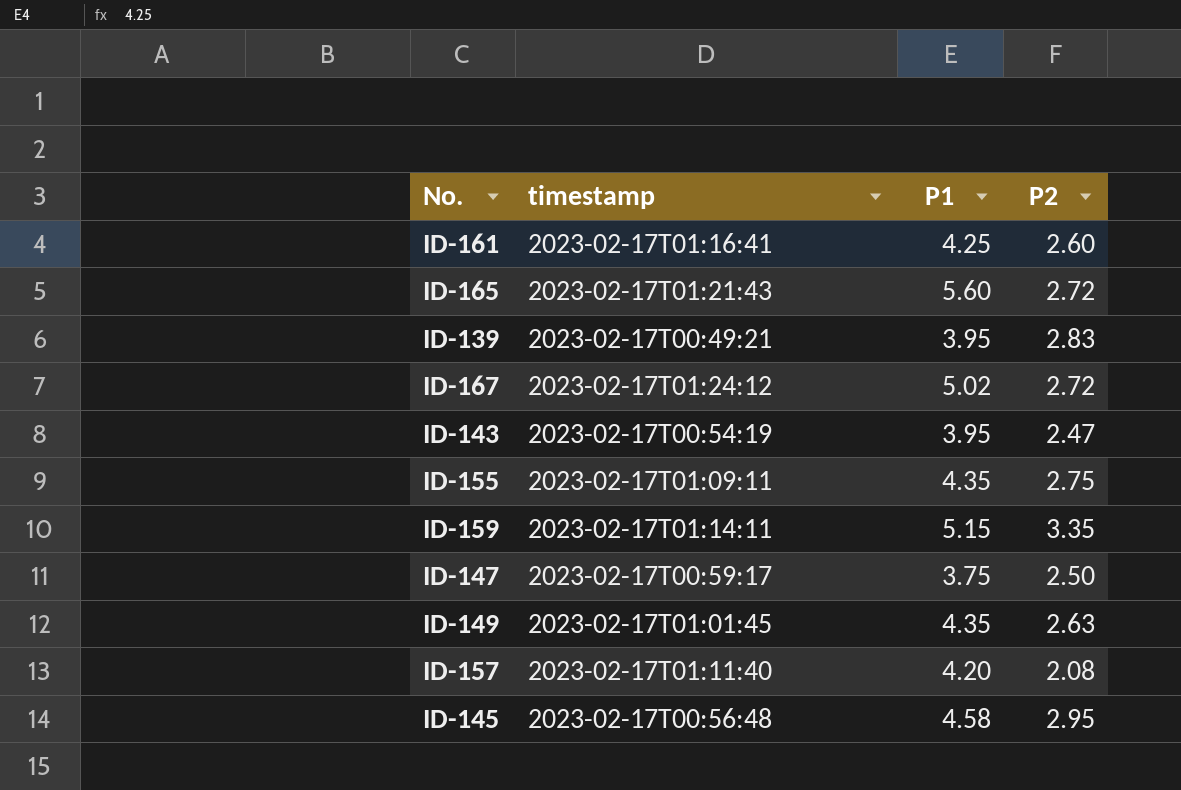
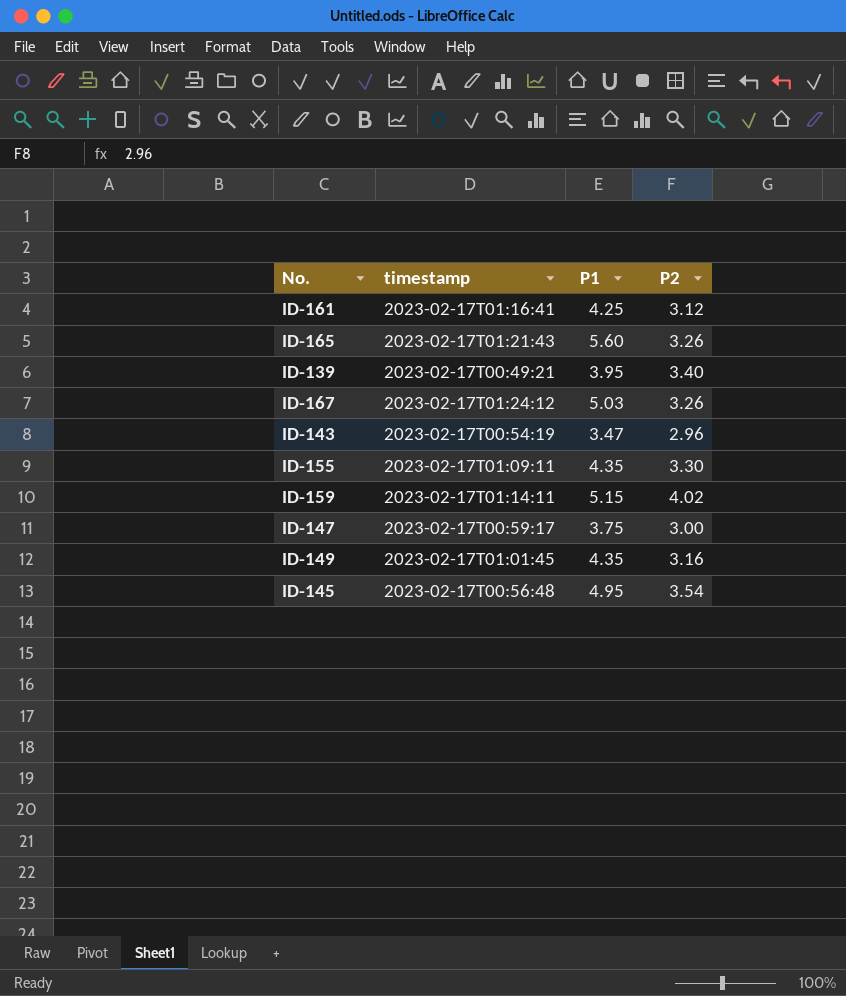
row ID-157: 2023-02-17T01:11:40 | 4.20 | 2.08 -> none
ID-161 | P2: 2.60 -> 3.12
ID-165 | P2: 2.72 -> 3.26
ID-139 | P2: 2.83 -> 3.40
ID-167 | P1: 5.02 -> 5.03
ID-167 | P2: 2.72 -> 3.26
ID-143 | P1: 3.95 -> 3.47
ID-143 | P2: 2.47 -> 2.96
ID-155 | P2: 2.75 -> 3.30
ID-159 | P2: 3.35 -> 4.02
ID-147 | P2: 2.50 -> 3.00
ID-149 | P2: 2.63 -> 3.16
ID-145 | P1: 4.58 -> 4.95
ID-145 | P2: 2.95 -> 3.54

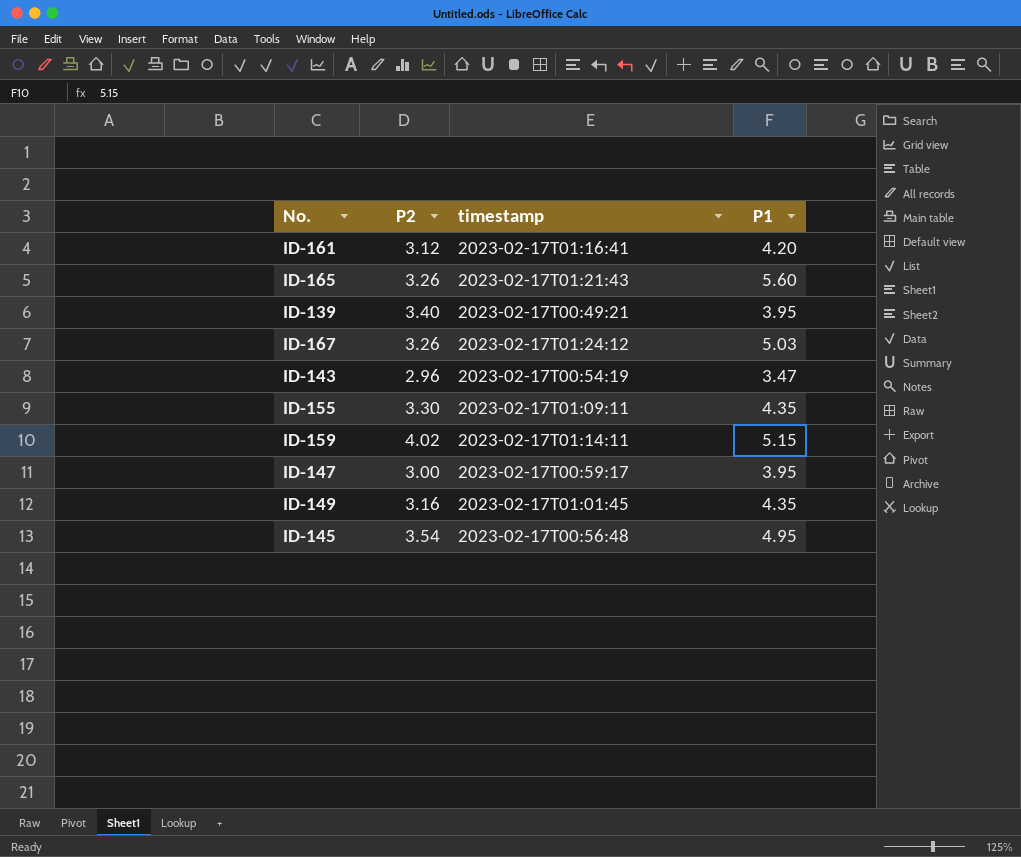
column P2 | position: 4 -> 2
ID-161 | P1: 4.25 -> 4.20
ID-147 | P1: 3.75 -> 3.95

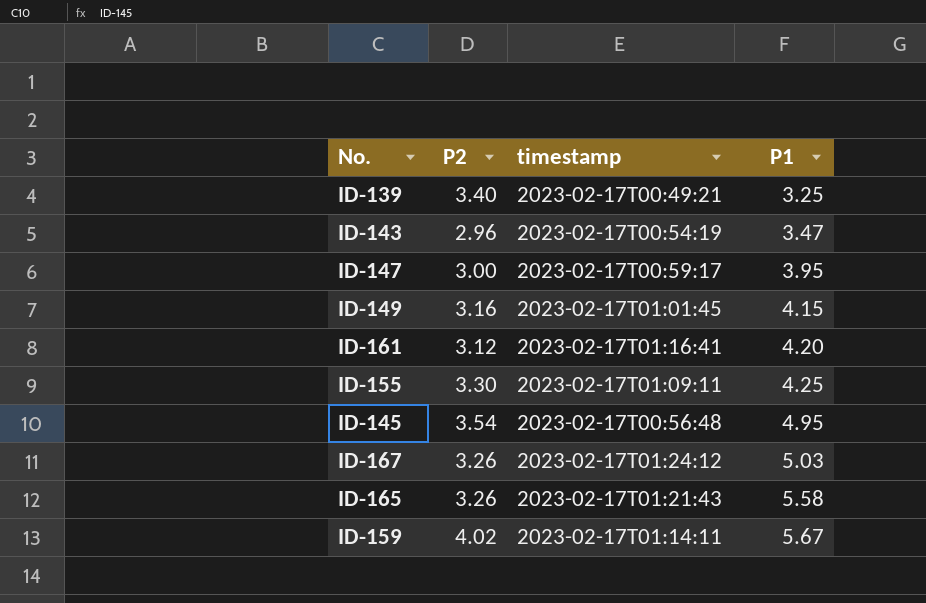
row order: none -> P1 ascending
ID-139 | P1: 3.95 -> 3.25
ID-149 | P1: 4.35 -> 4.15
ID-155 | P1: 4.35 -> 4.25
ID-165 | P1: 5.60 -> 5.58
ID-159 | P1: 5.15 -> 5.67

